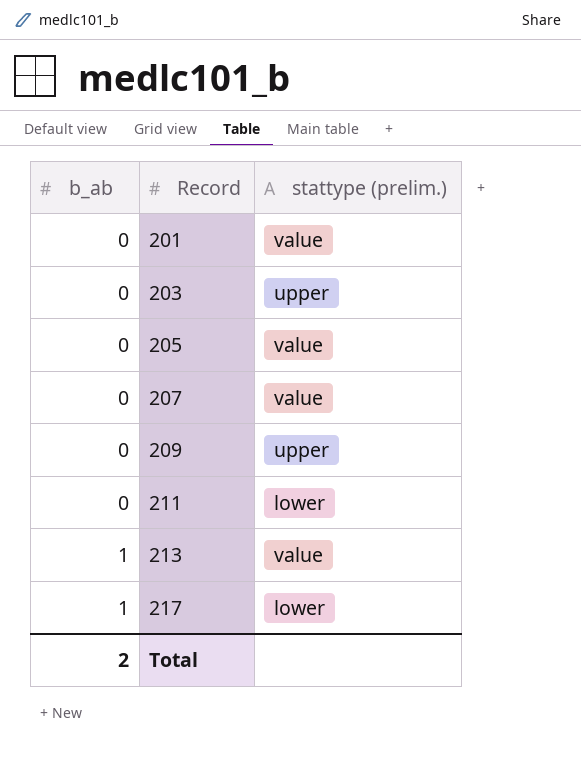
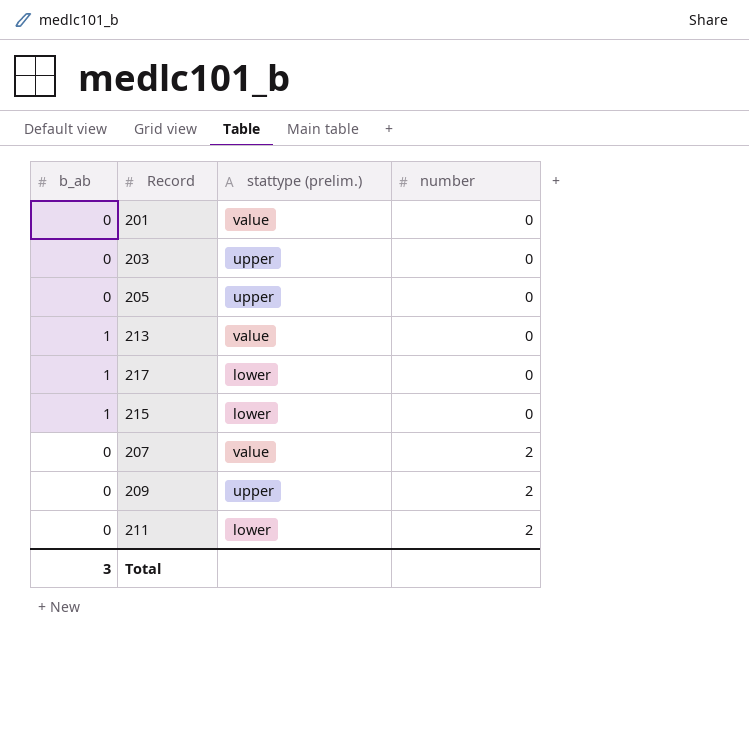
row order: b_ab ascending -> number ascending
column number | position: none -> 4
205 | stattype (prelim.): value -> upper
row 215: none -> 1 | lower | 0
Total | b_ab: 2 -> 3

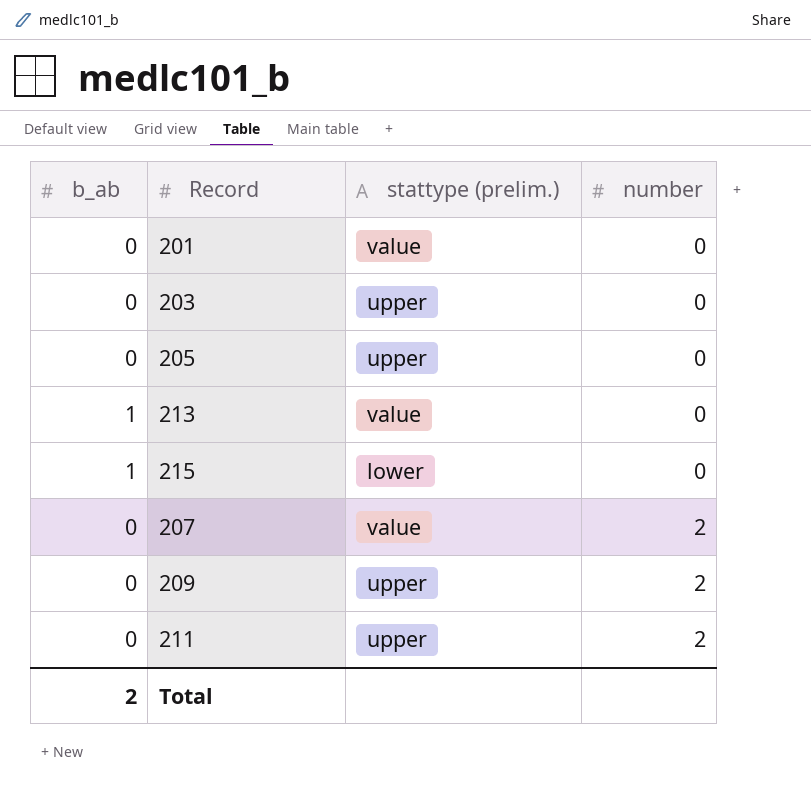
row 217: 1 | lower | 0 -> none
211 | stattype (prelim.): lower -> upper
Total | b_ab: 3 -> 2

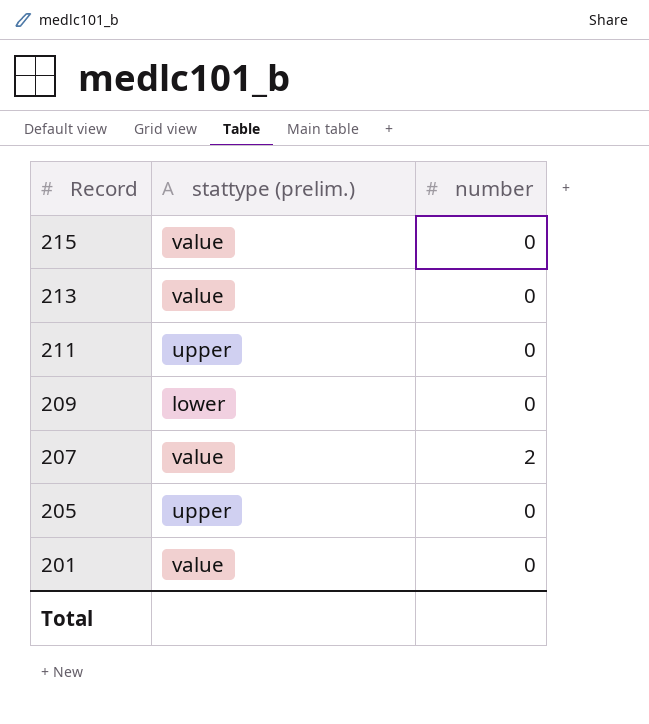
row order: number ascending -> Record descending
column b_ab | position: 1 -> none
row 203: 0 | upper | 0 -> none
215 | stattype (prelim.): lower -> value
211 | number: 2 -> 0
209 | stattype (prelim.): upper -> lower
209 | number: 2 -> 0

